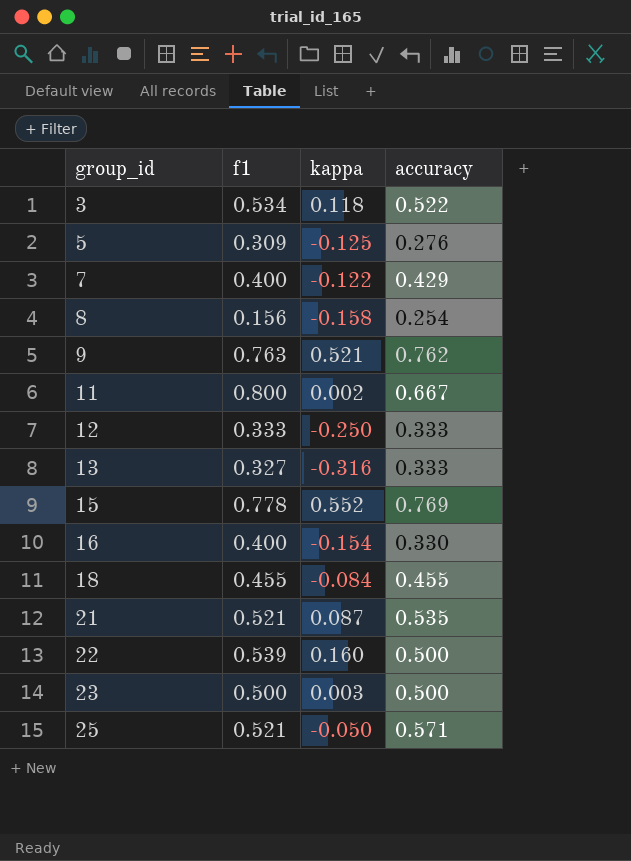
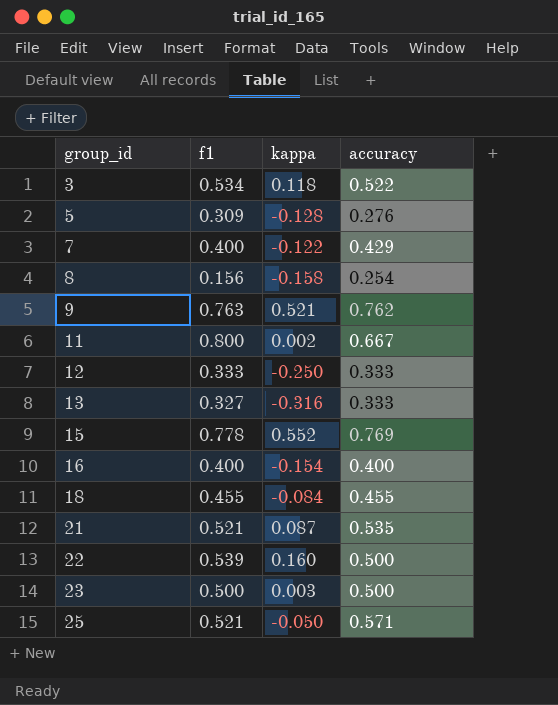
5 | kappa: -0.125 -> -0.128
16 | accuracy: 0.330 -> 0.400

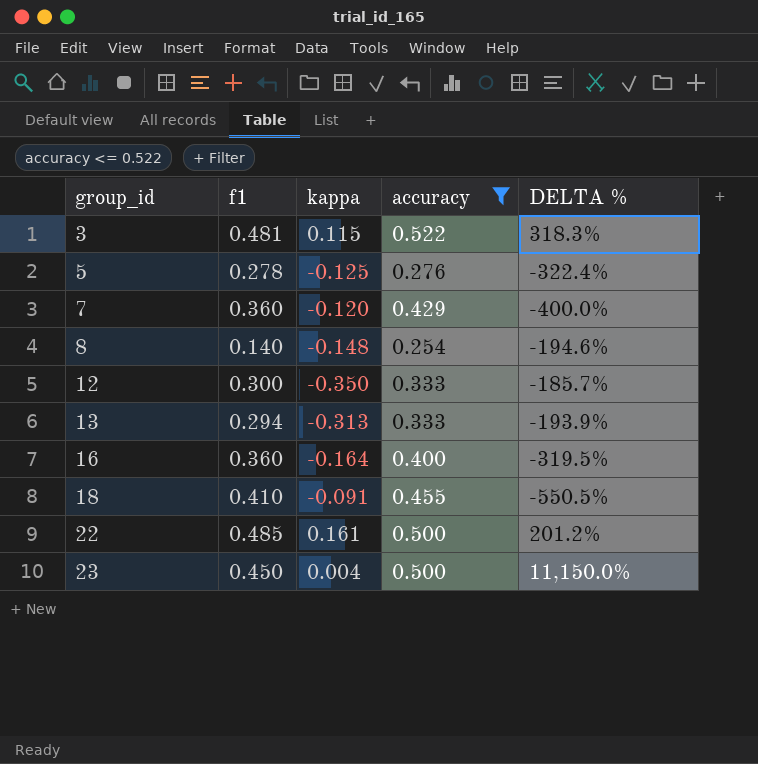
filter: none -> accuracy <= 0.522
column DELTA % | formula: none -> ([f1] - [kappa]) / [kappa]
3 | f1: 0.534 -> 0.481
3 | kappa: 0.118 -> 0.115
5 | f1: 0.309 -> 0.278
5 | kappa: -0.128 -> -0.125
7 | f1: 0.400 -> 0.360
7 | kappa: -0.122 -> -0.120
8 | f1: 0.156 -> 0.140
8 | kappa: -0.158 -> -0.148
12 | f1: 0.333 -> 0.300
12 | kappa: -0.250 -> -0.350
13 | f1: 0.327 -> 0.294
13 | kappa: -0.316 -> -0.313
16 | f1: 0.400 -> 0.360
16 | kappa: -0.154 -> -0.164
18 | f1: 0.455 -> 0.410
18 | kappa: -0.084 -> -0.091
22 | f1: 0.539 -> 0.485
22 | kappa: 0.160 -> 0.161
23 | f1: 0.500 -> 0.450
23 | kappa: 0.003 -> 0.004

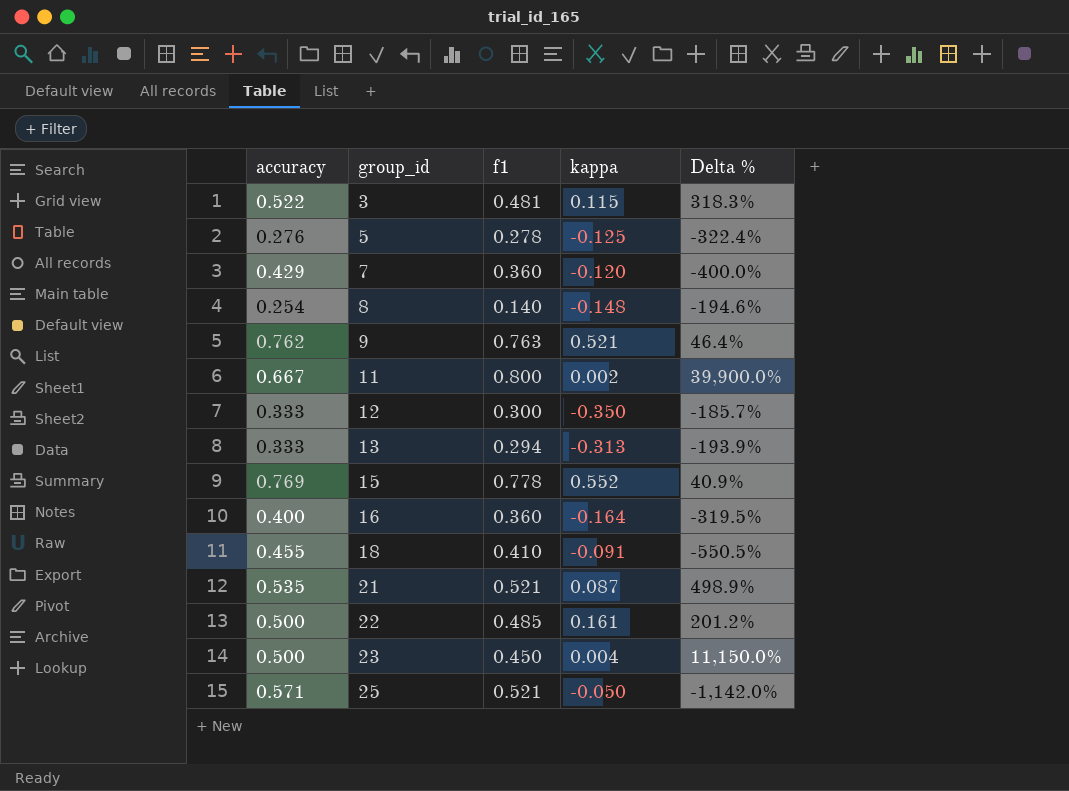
filter: accuracy <= 0.522 -> none
column accuracy | position: 4 -> 1
column name: DELTA % -> Delta %

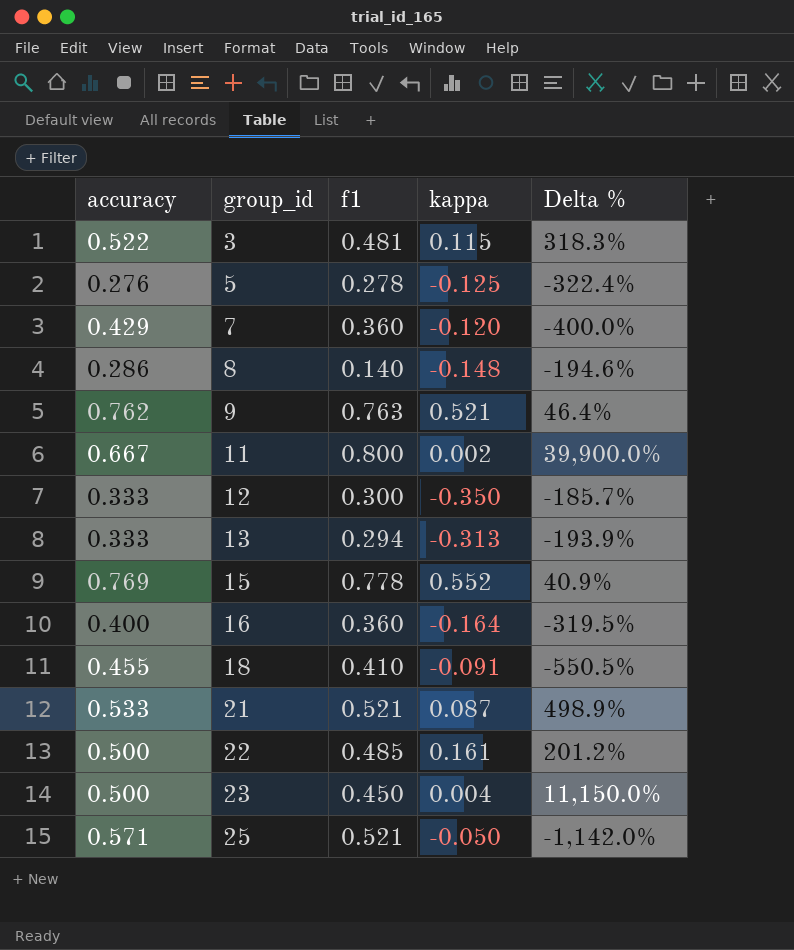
8 | accuracy: 0.254 -> 0.286
21 | accuracy: 0.535 -> 0.533

